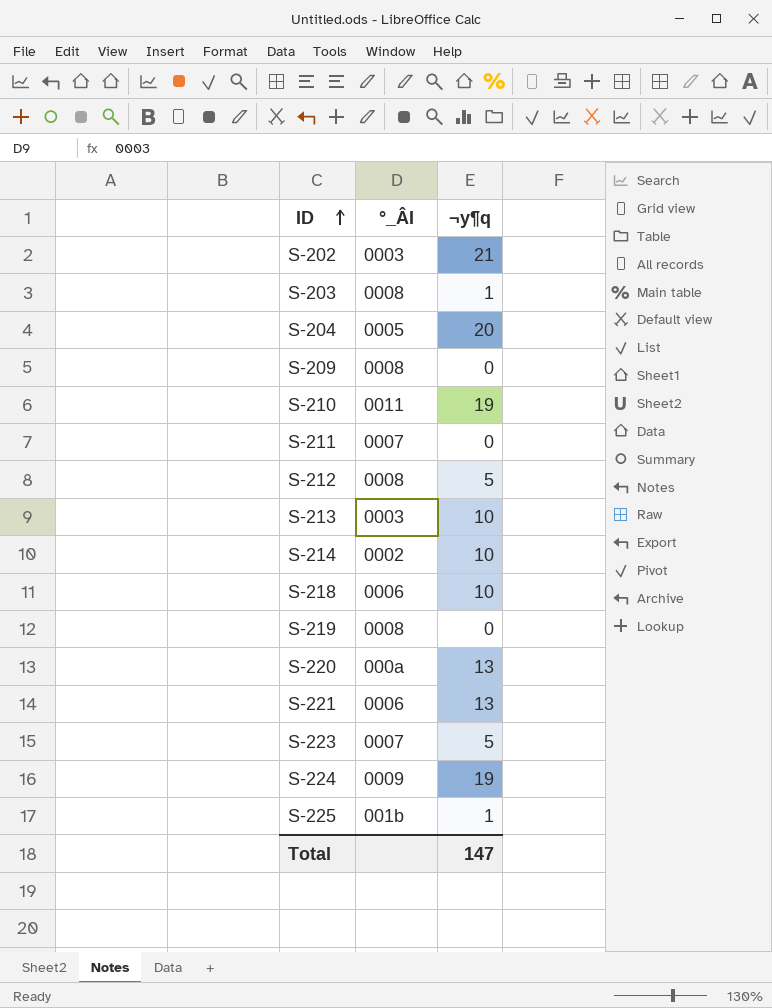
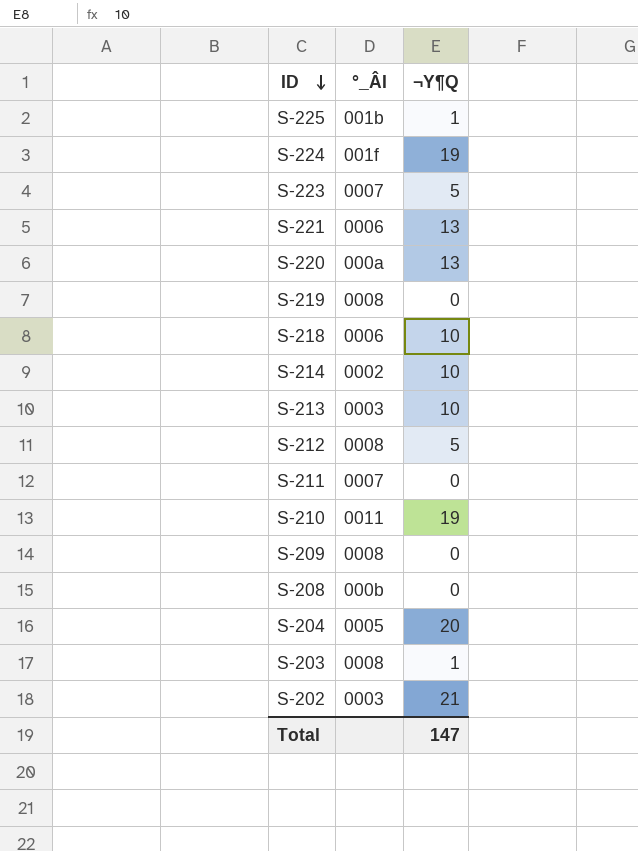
row order: ID ascending -> ID descending
column name: ¬y¶q -> ¬Y¶Q
S-224 | °_ÂI: 0009 -> 001f
row S-208: none -> 000b | 0

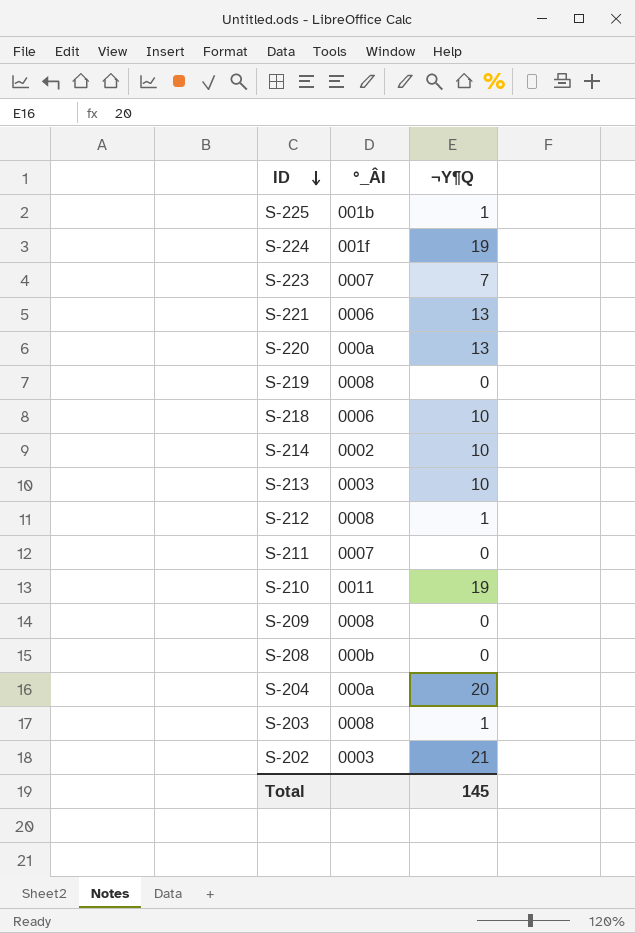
S-223 | ¬Y¶Q: 5 -> 7
S-212 | ¬Y¶Q: 5 -> 1
S-204 | °_ÂI: 0005 -> 000a
Total | ¬Y¶Q: 147 -> 145

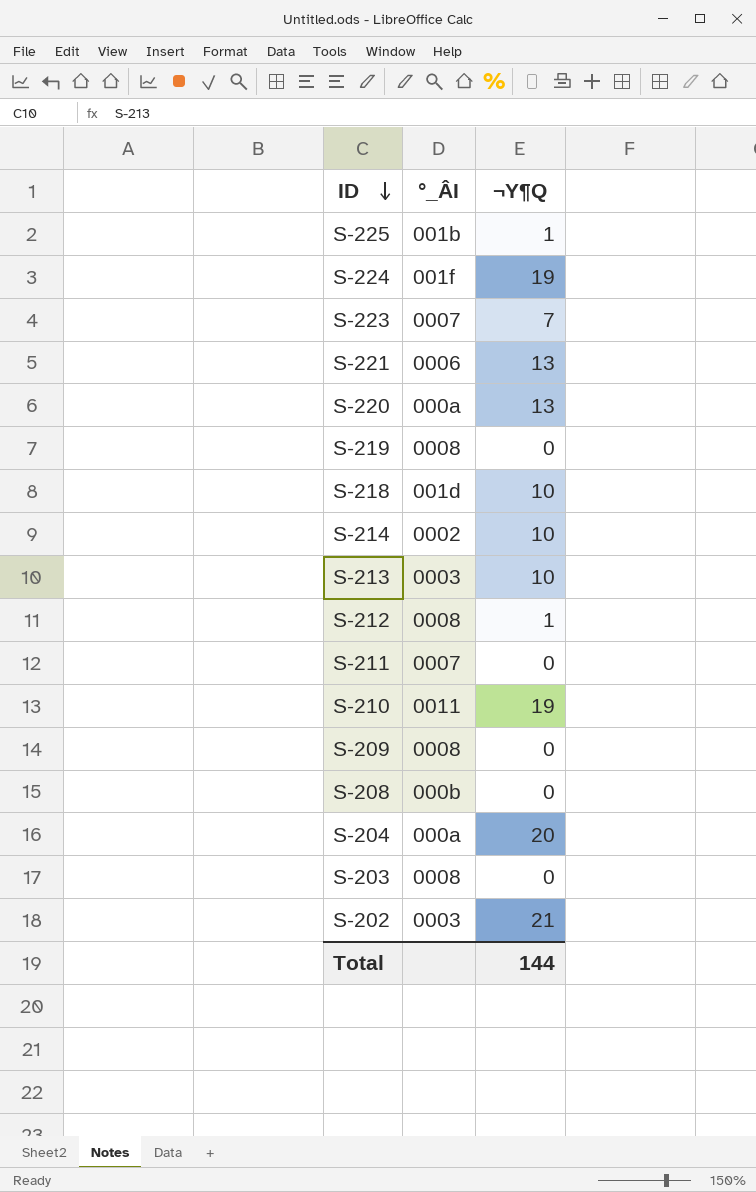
S-218 | °_ÂI: 0006 -> 001d
S-203 | ¬Y¶Q: 1 -> 0
Total | ¬Y¶Q: 145 -> 144

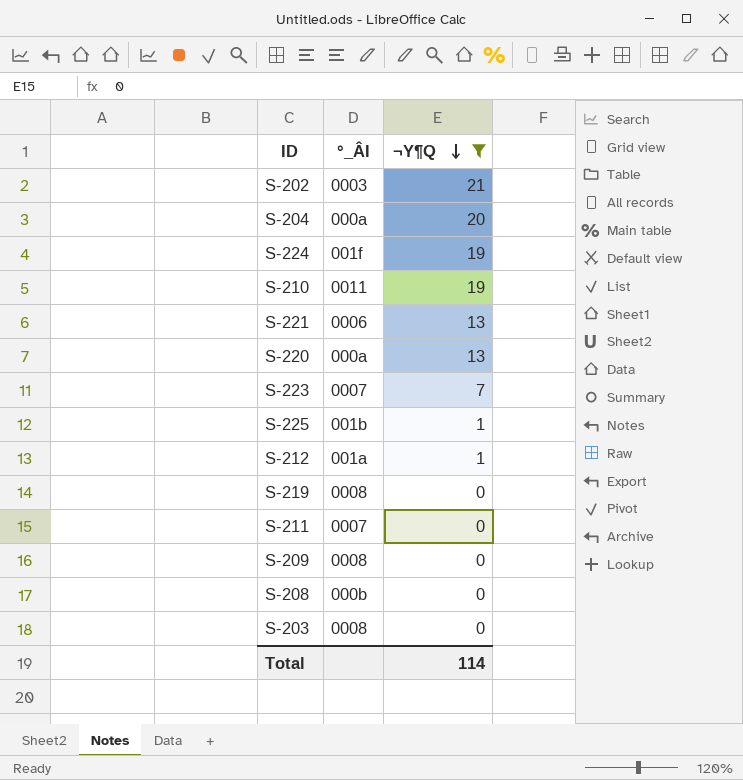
filter: none -> ¬Y¶Q != 10
row order: ID descending -> ¬Y¶Q descending
S-212 | °_ÂI: 0008 -> 001a
Total | ¬Y¶Q: 144 -> 114

